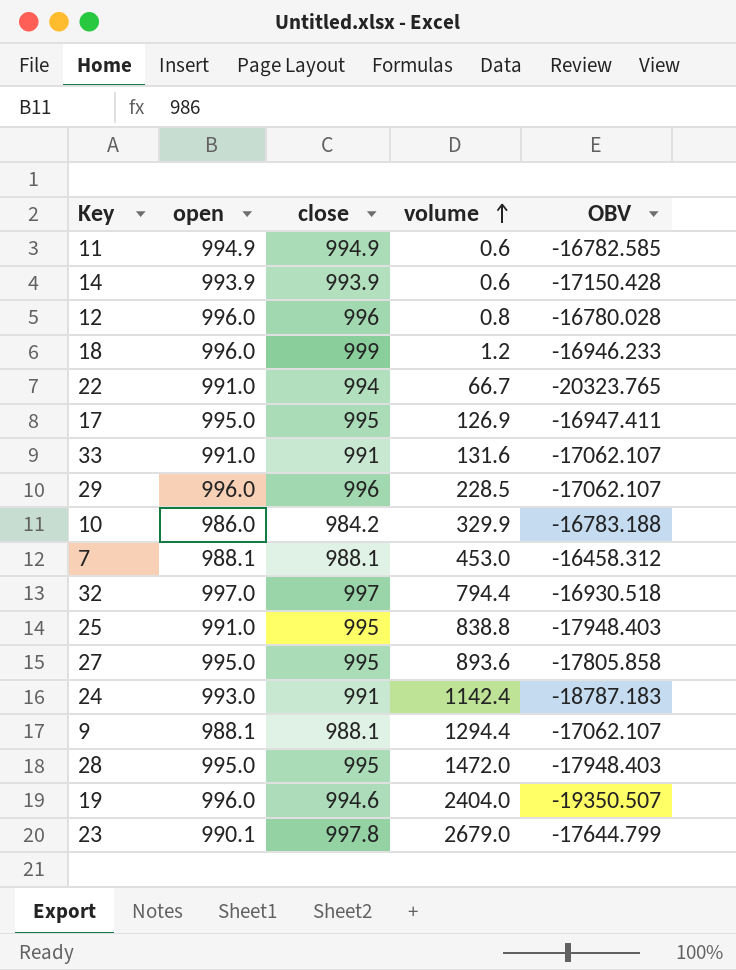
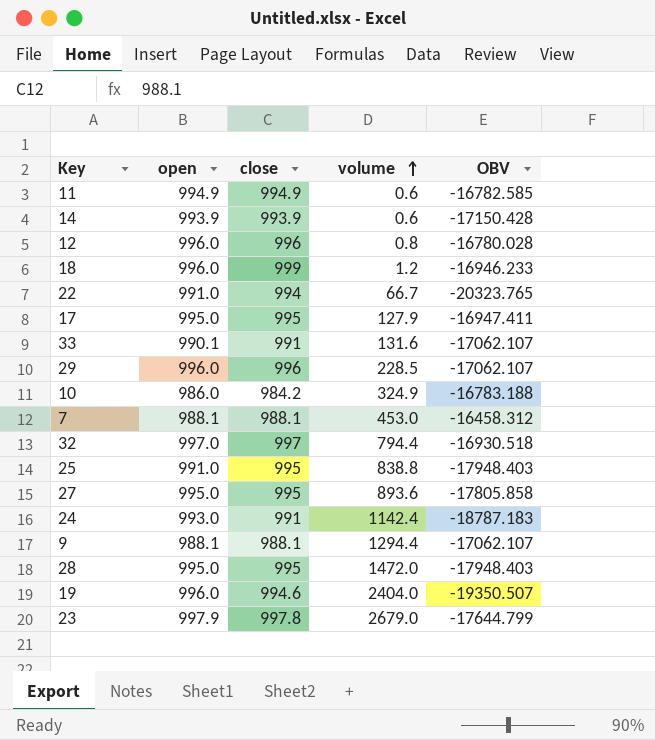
17 | volume: 126.9 -> 127.9
33 | open: 991.0 -> 990.1
10 | volume: 329.9 -> 324.9
23 | open: 990.1 -> 997.9

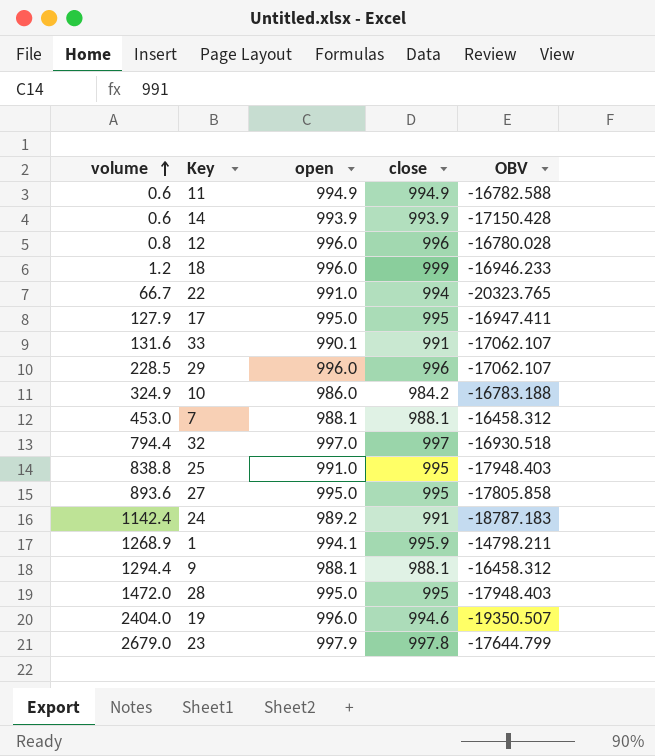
column volume | position: 4 -> 1
11 | OBV: -16782.585 -> -16782.588
24 | open: 993.0 -> 989.2
row 1: none -> 1268.9 | 994.1 | 995.9 | -14798.211
9 | OBV: -17062.107 -> -16458.312

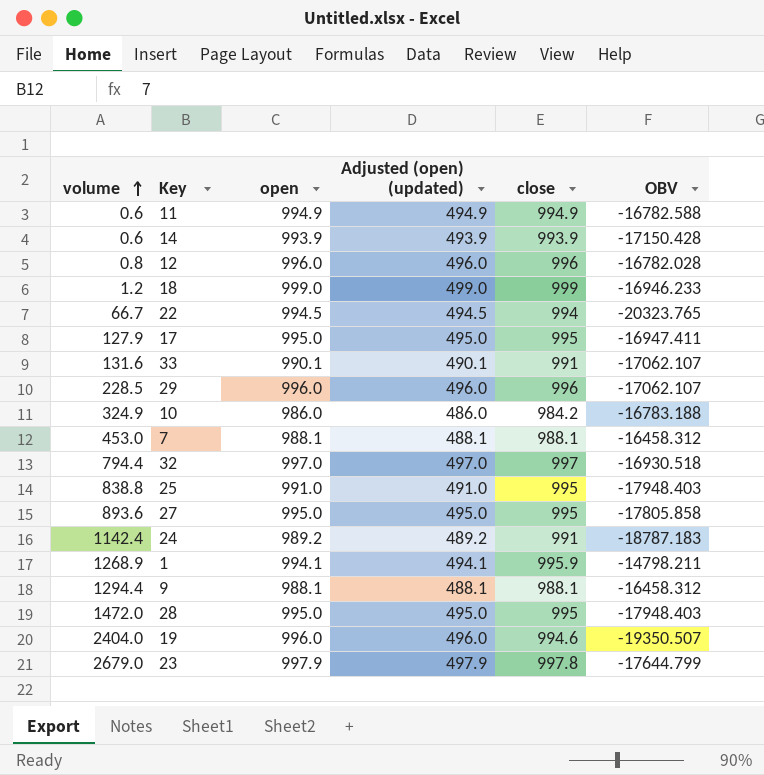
column Adjusted (open) (updated) | formula: none -> [open] - 500
12 | OBV: -16780.028 -> -16782.028
18 | open: 996.0 -> 999.0
22 | open: 991.0 -> 994.5

